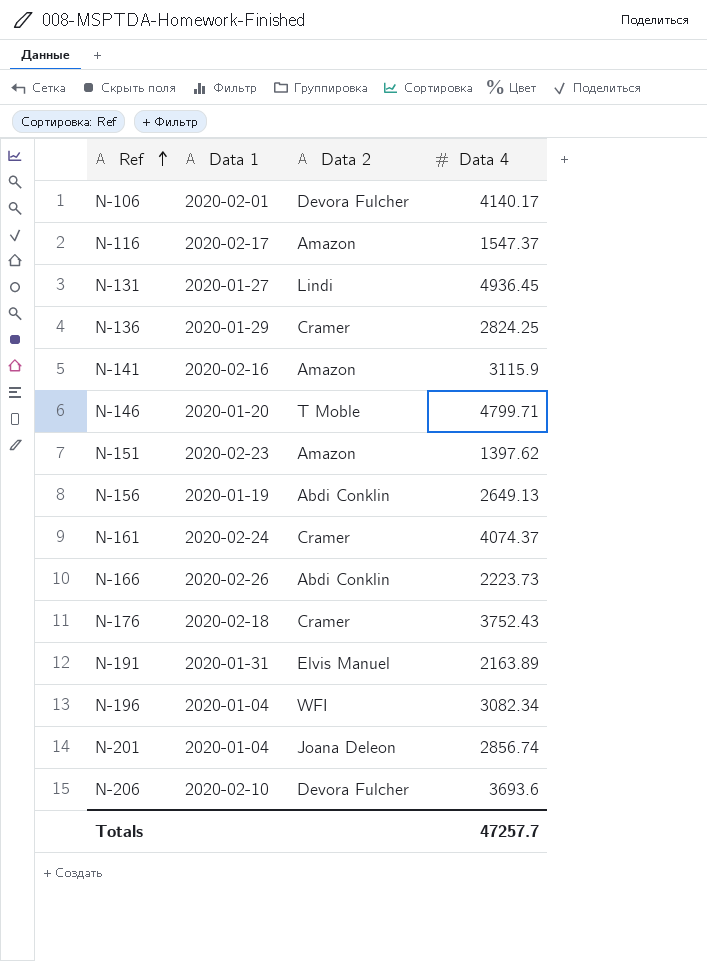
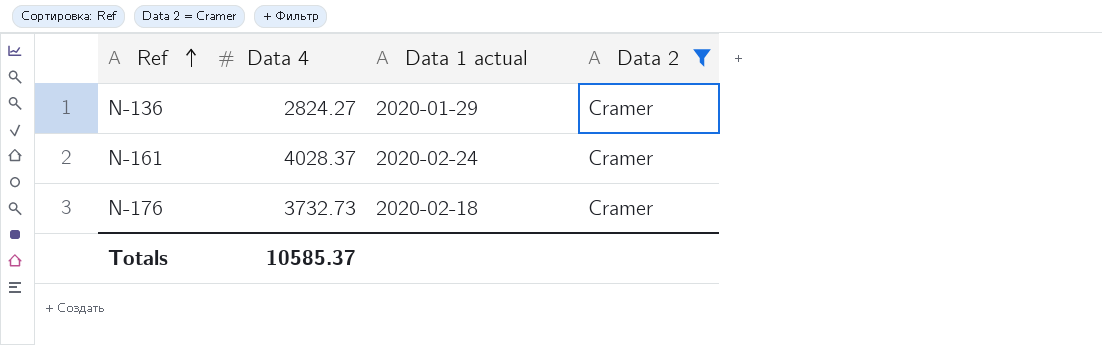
filter: none -> Data 2 = Cramer
column Data 4 | position: 4 -> 2
column name: Data 1 -> Data 1 actual
N-136 | Data 4: 2824.25 -> 2824.27
N-161 | Data 4: 4074.37 -> 4028.37
N-176 | Data 4: 3752.43 -> 3732.73
Totals | Data 4: 47257.7 -> 10585.37

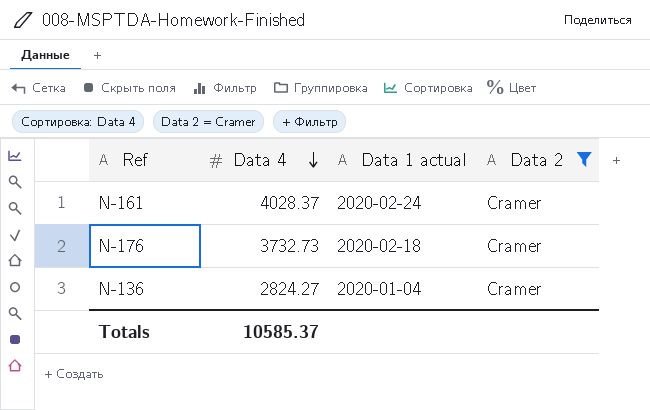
row order: Ref ascending -> Data 4 descending
N-136 | Data 1 actual: 2020-01-29 -> 2020-01-04

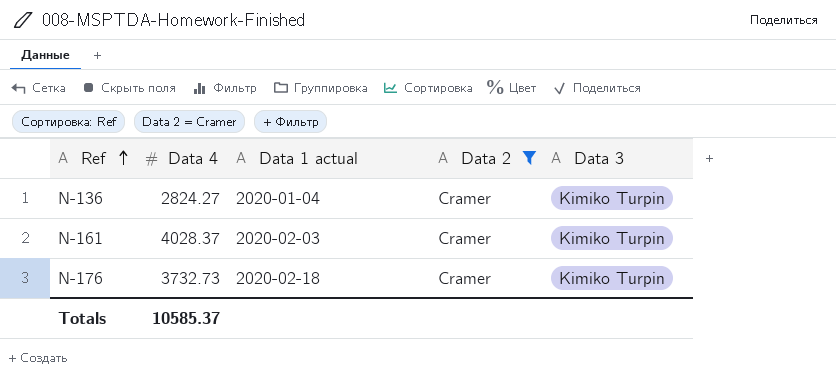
row order: Data 4 descending -> Ref ascending
column Data 3 | position: none -> 5
N-161 | Data 1 actual: 2020-02-24 -> 2020-02-03

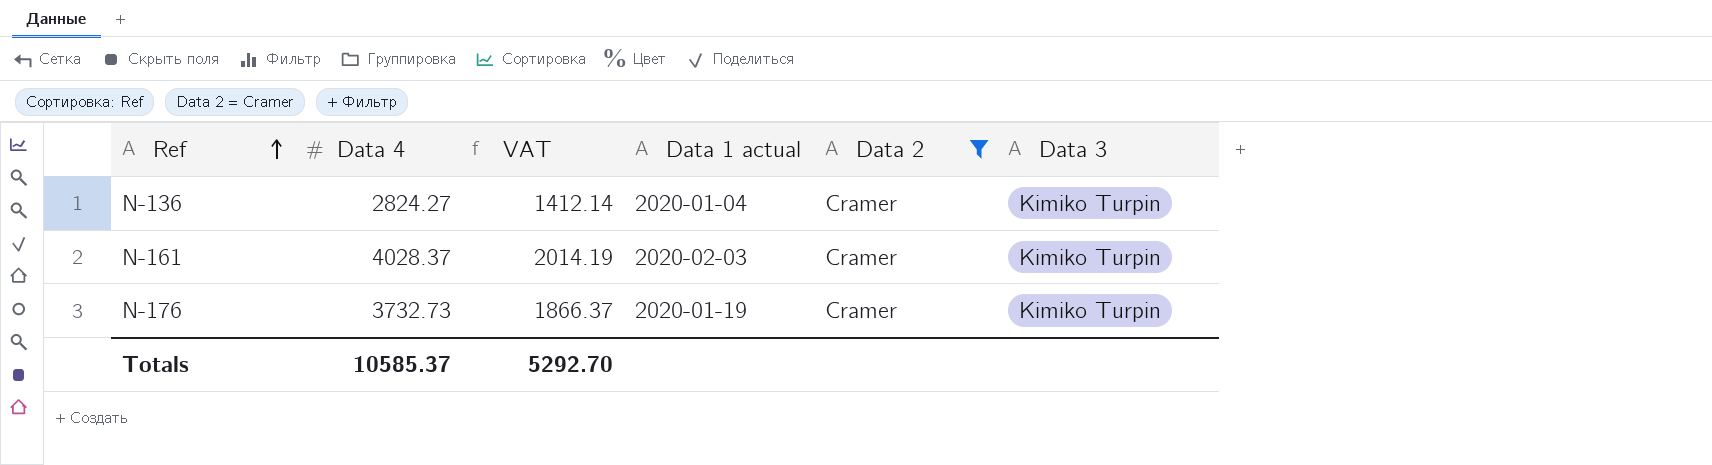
column VAT | formula: none -> [Data 4] * 0.5
N-176 | Data 1 actual: 2020-02-18 -> 2020-01-19

